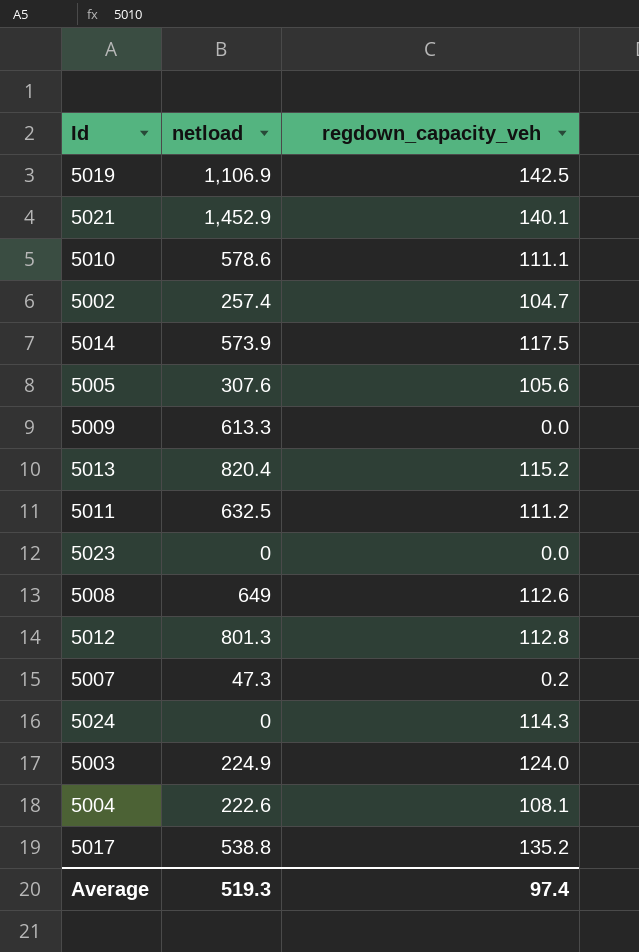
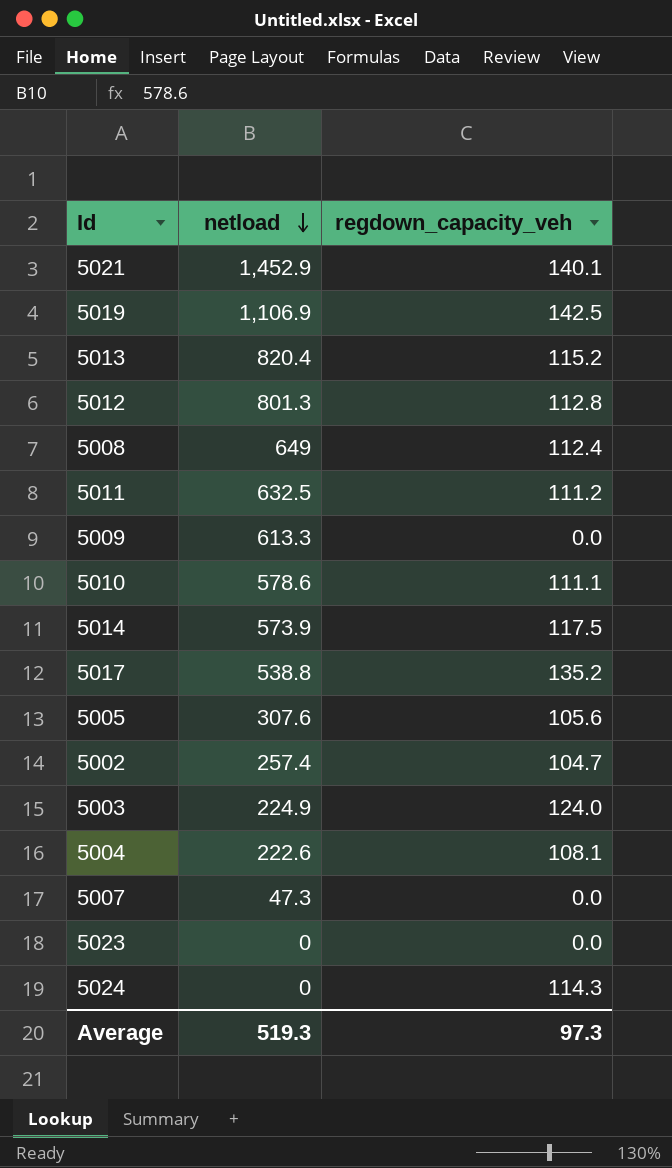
row order: none -> netload descending
5008 | regdown_capacity_veh: 112.6 -> 112.4
5007 | regdown_capacity_veh: 0.2 -> 0.0
Average | regdown_capacity_veh: 97.4 -> 97.3

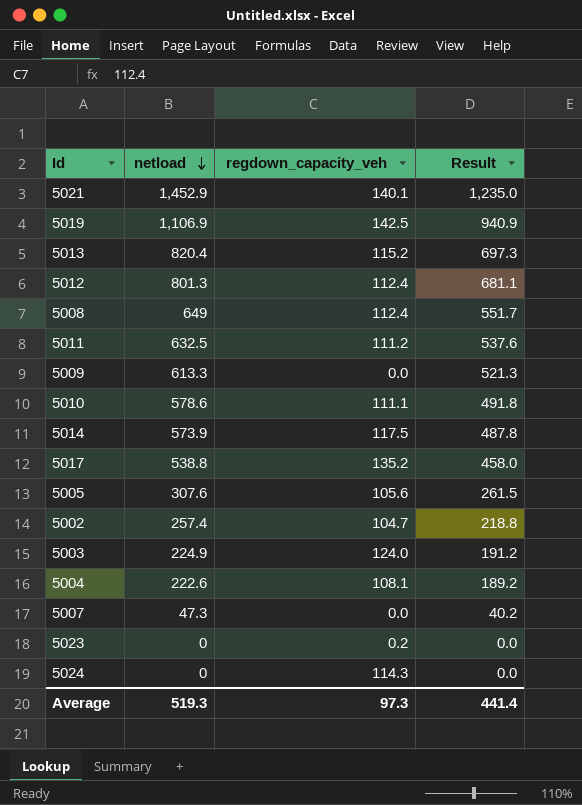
column Result | formula: none -> [netload] * 0.85
5012 | regdown_capacity_veh: 112.8 -> 112.4
5023 | regdown_capacity_veh: 0.0 -> 0.2

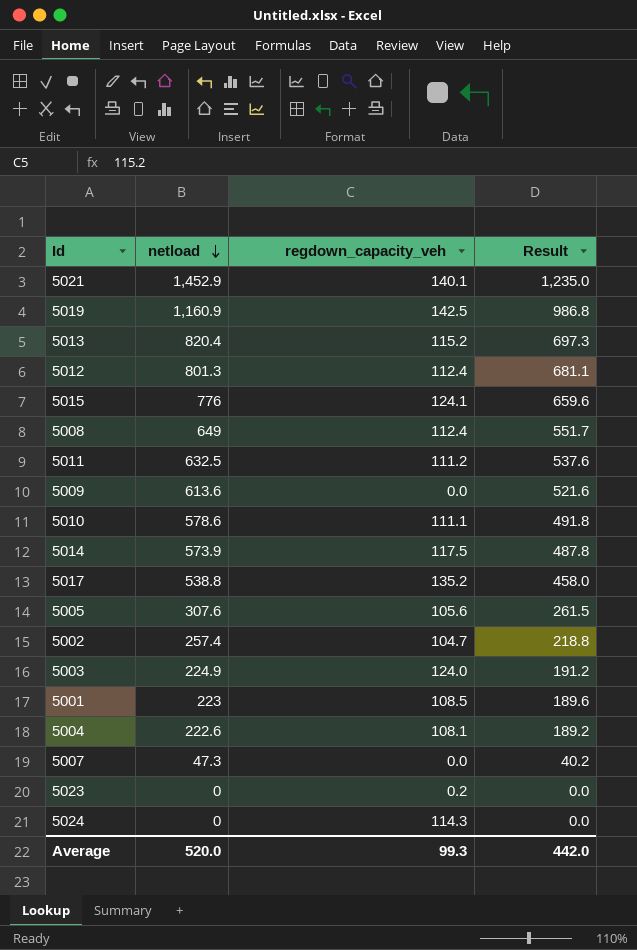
5019 | netload: 1,106.9 -> 1,160.9
5019 | Result: 940.9 -> 986.8
row 5015: none -> 776 | 124.1 | 659.6
5009 | netload: 613.3 -> 613.6
5009 | Result: 521.3 -> 521.6
row 5001: none -> 223 | 108.5 | 189.6
Average | netload: 519.3 -> 520.0
Average | regdown_capacity_veh: 97.3 -> 99.3
Average | Result: 441.4 -> 442.0

